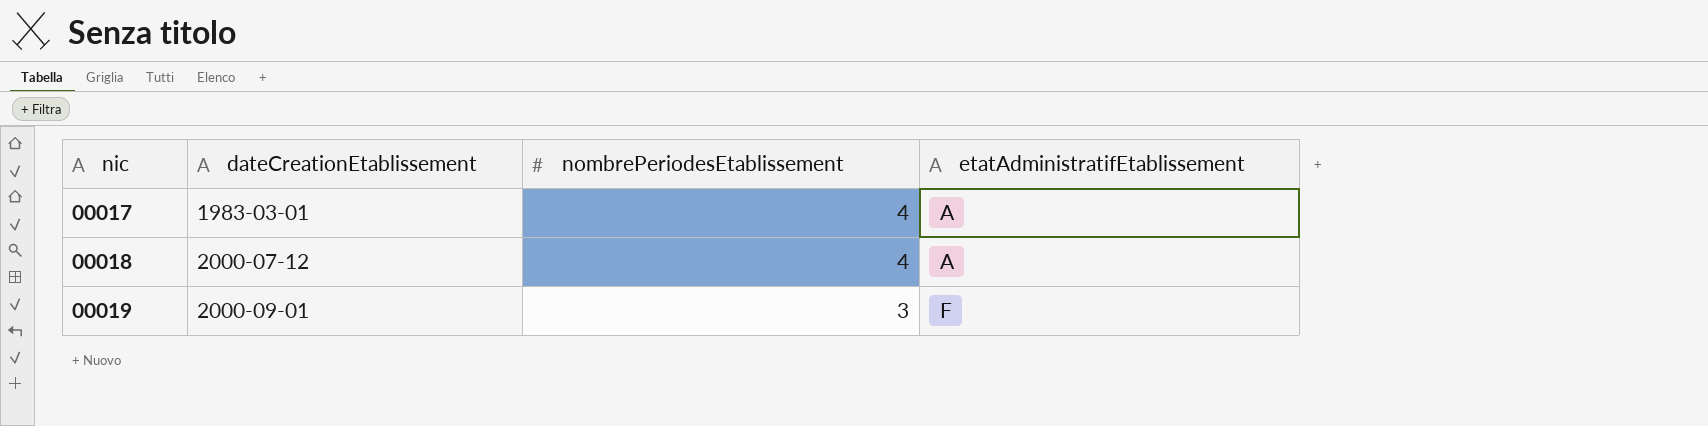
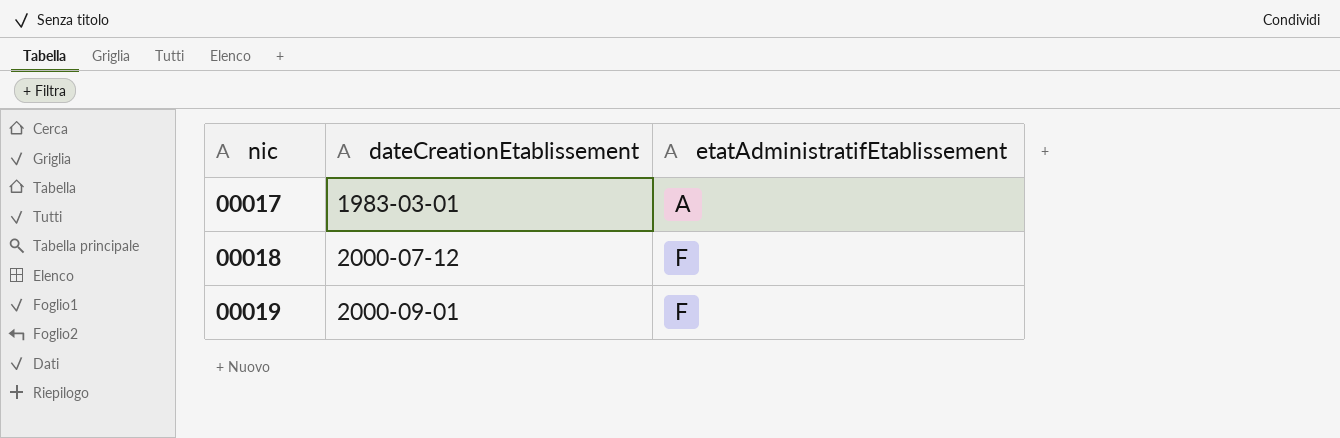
column nombrePeriodesEtablissement | position: 3 -> none
00018 | etatAdministratifEtablissement: A -> F

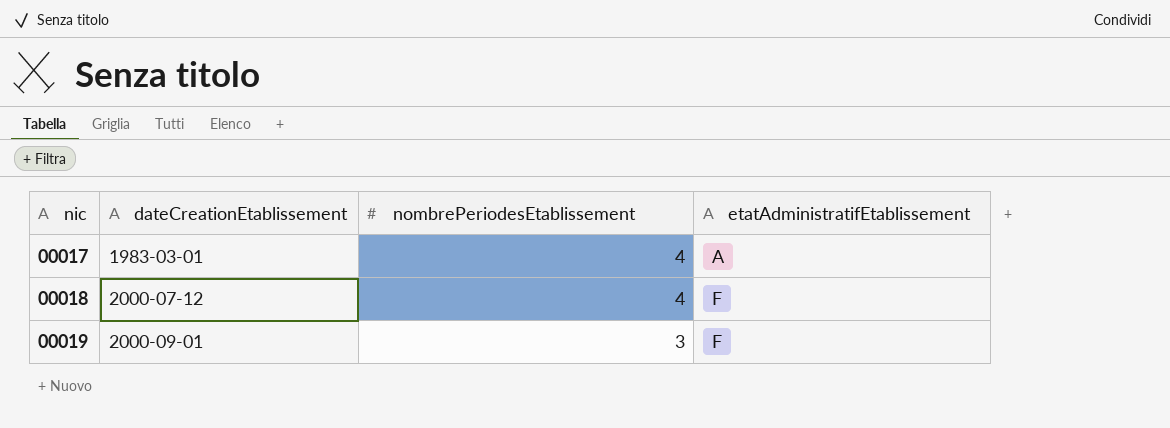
column nombrePeriodesEtablissement | position: none -> 3

